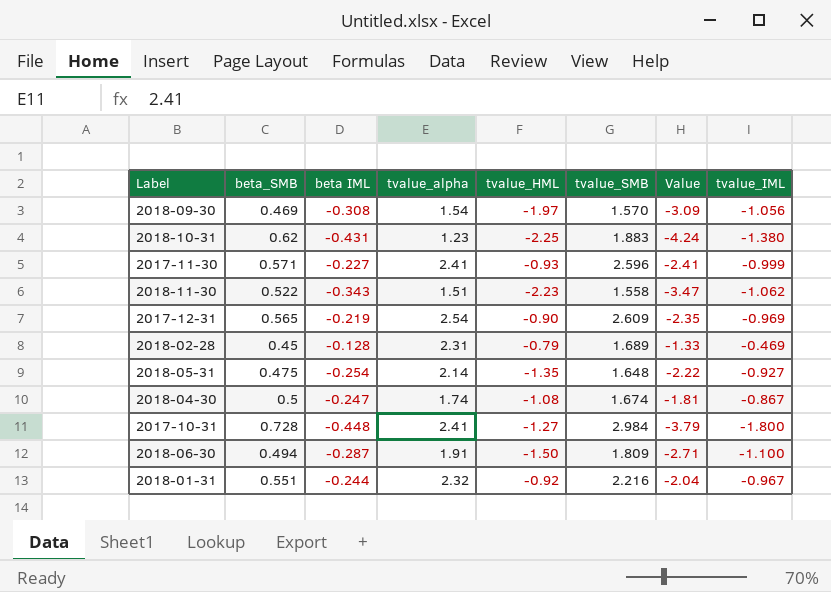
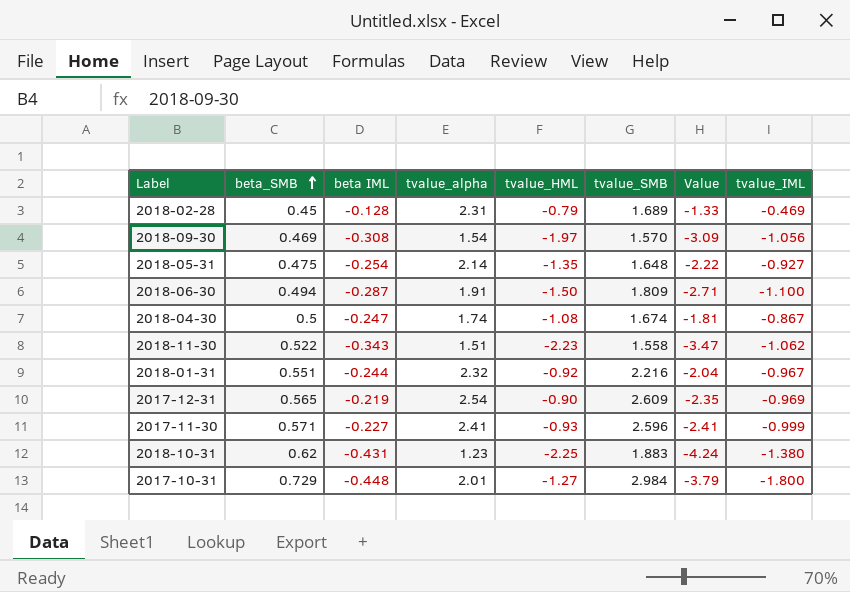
row order: none -> beta_SMB ascending
2017-10-31 | beta_SMB: 0.728 -> 0.729
2017-10-31 | tvalue_alpha: 2.41 -> 2.01

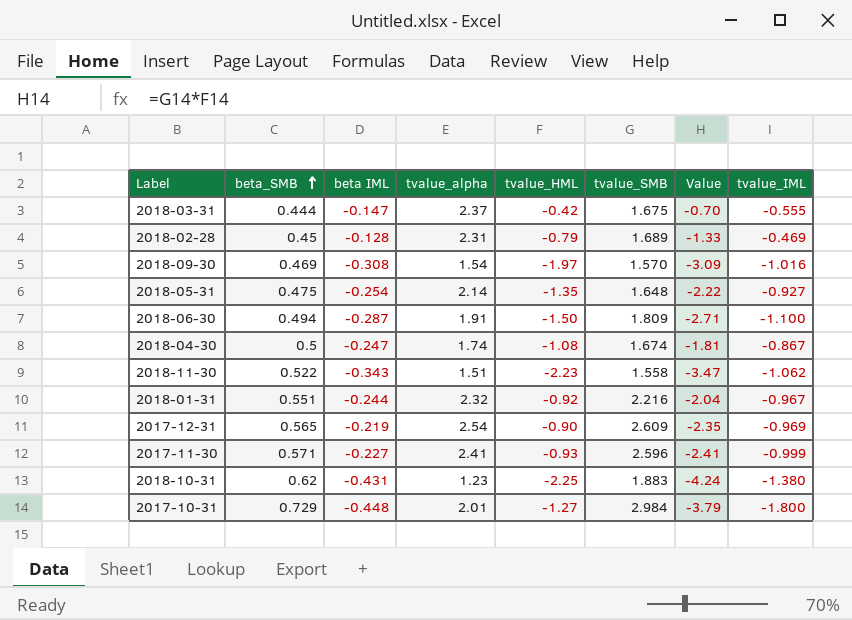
row 2018-03-31: none -> 0.444 | -0.147 | 2.37 | -0.42 | 1.675 | -0.70 | -0.555
2018-09-30 | tvalue_IML: -1.056 -> -1.016

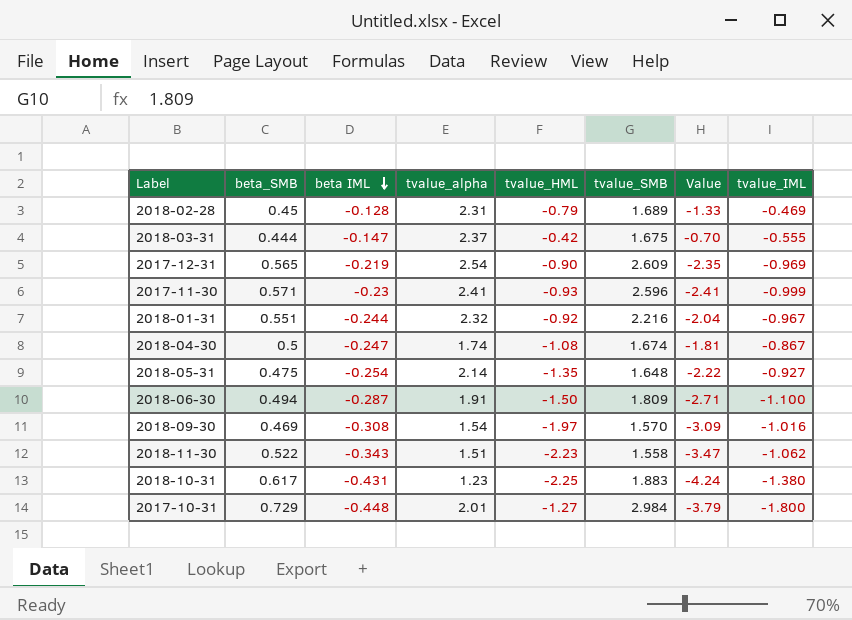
row order: beta_SMB ascending -> beta IML descending
2017-11-30 | beta IML: -0.227 -> -0.23
2018-10-31 | beta_SMB: 0.62 -> 0.617

